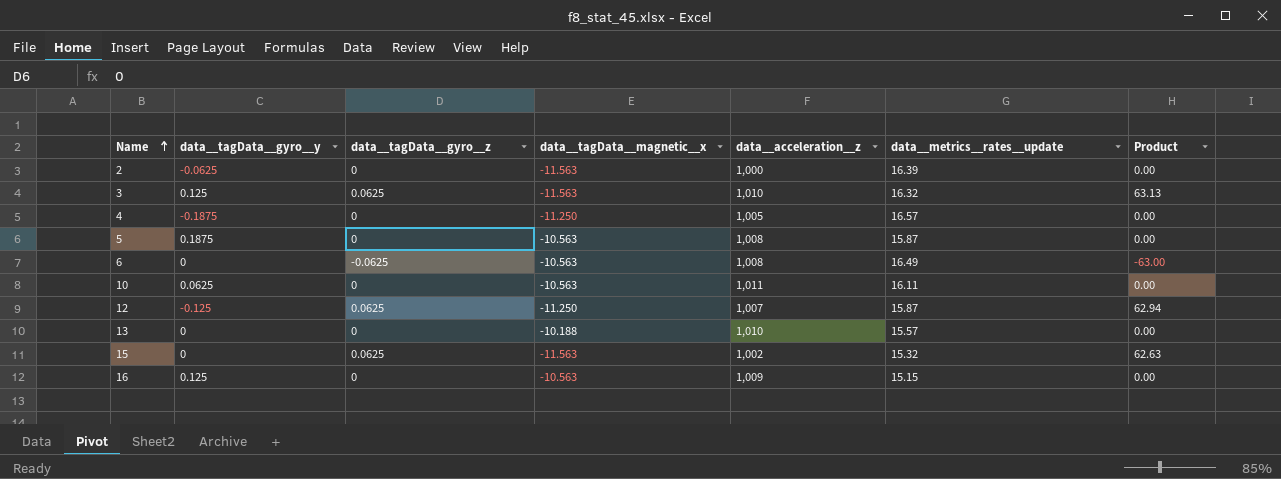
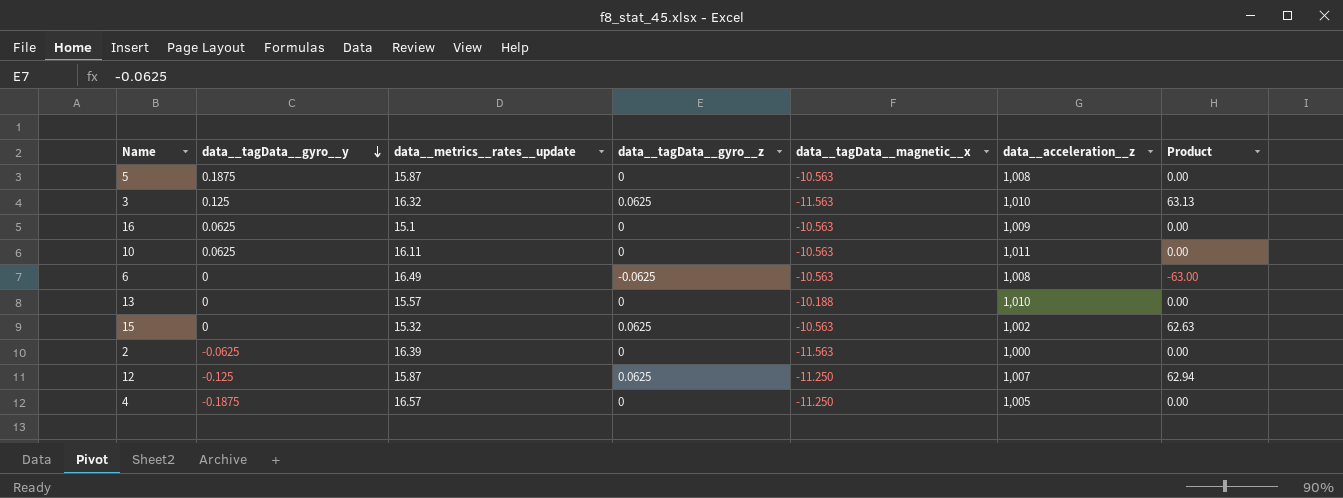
row order: Name ascending -> data__tagData__gyro__y descending
column data__metrics__rates__update | position: 6 -> 3
16 | data__tagData__gyro__y: 0.125 -> 0.0625
16 | data__metrics__rates__update: 15.15 -> 15.1
15 | data__tagData__magnetic__x: -11.563 -> -10.563

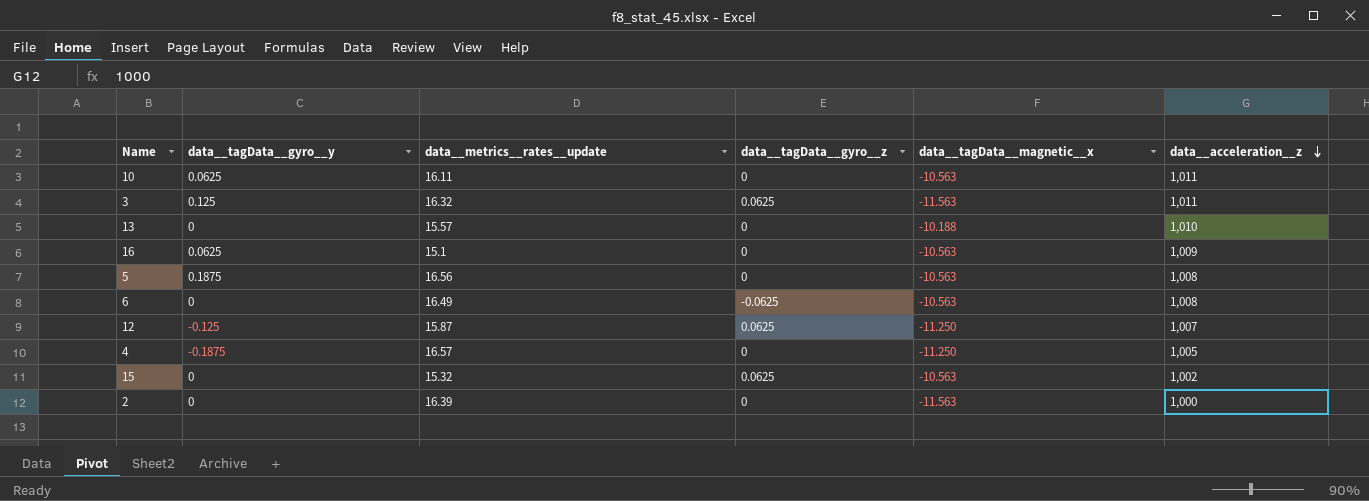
row order: data__tagData__gyro__y descending -> data__acceleration__z descending
column Product | formula: [data__tagData__gyro__z] * [data__acceleration__z] -> none
3 | data__acceleration__z: 1,010 -> 1,011
5 | data__metrics__rates__update: 15.87 -> 16.56
2 | data__tagData__gyro__y: -0.0625 -> 0

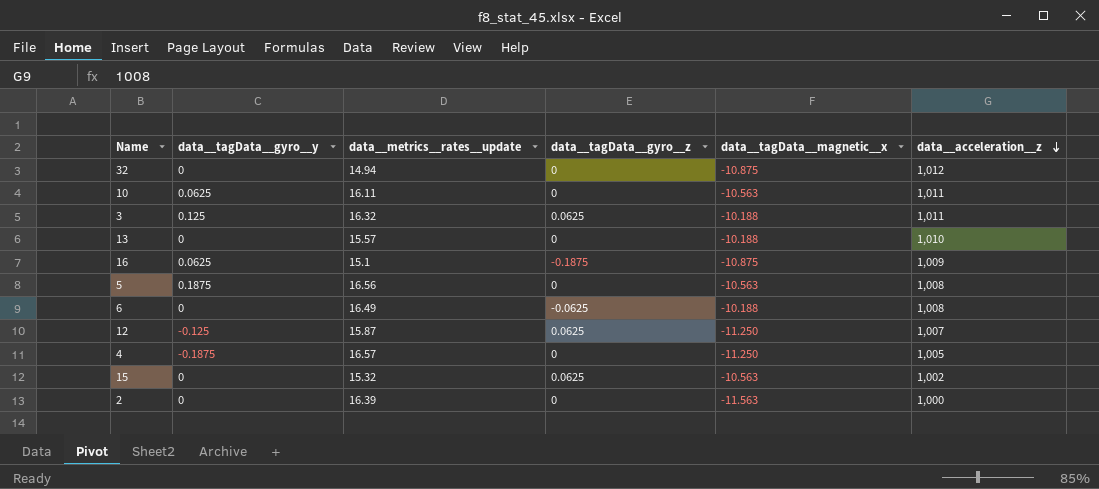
row 32: none -> 0 | 14.94 | 0 | -10.875 | 1,012
3 | data__tagData__magnetic__x: -11.563 -> -10.188
16 | data__tagData__gyro__z: 0 -> -0.1875
16 | data__tagData__magnetic__x: -10.563 -> -10.875
6 | data__tagData__magnetic__x: -10.563 -> -10.188

